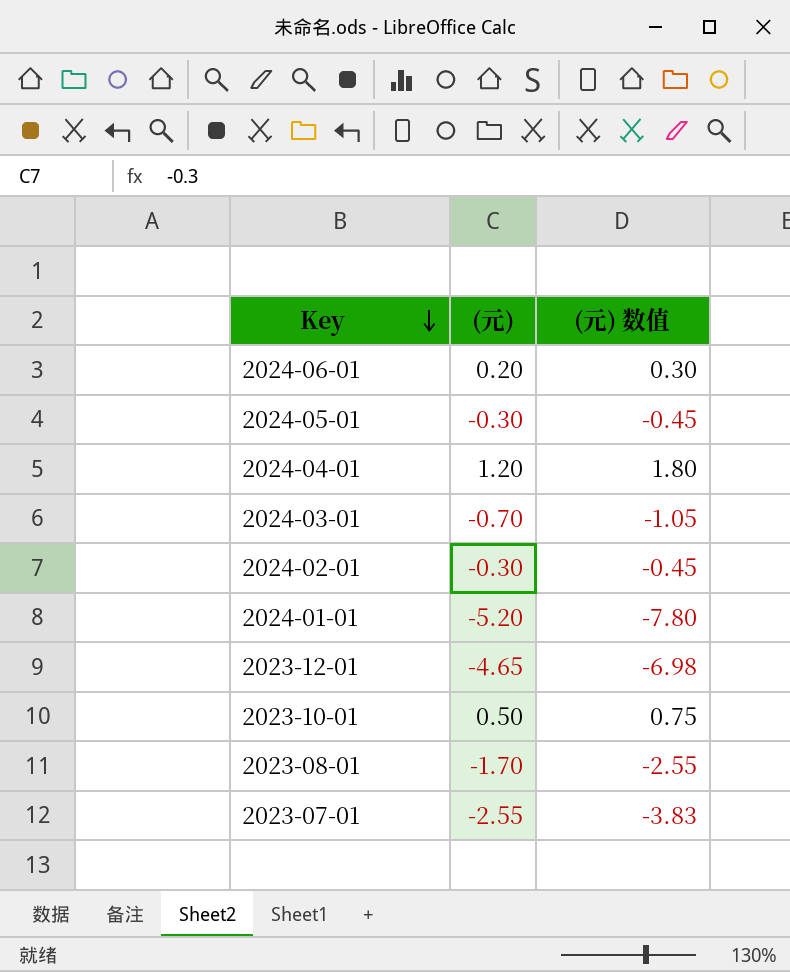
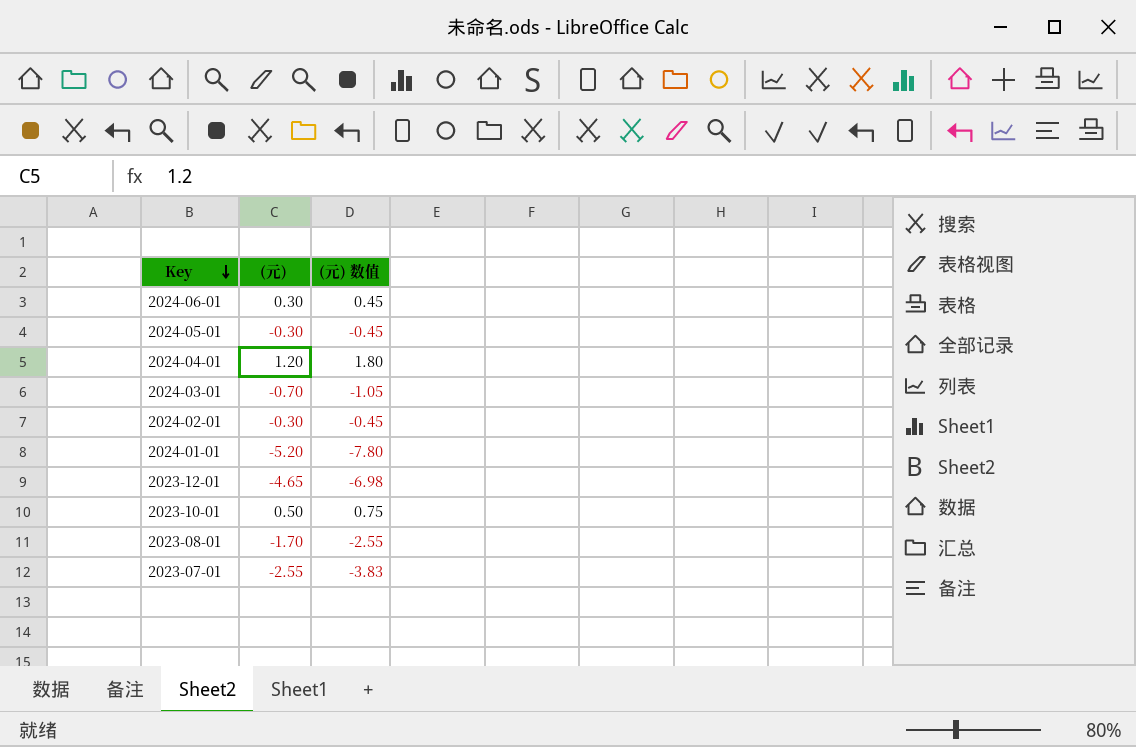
2024-06-01 | (元): 0.20 -> 0.30
2024-06-01 | (元) 数值: 0.30 -> 0.45

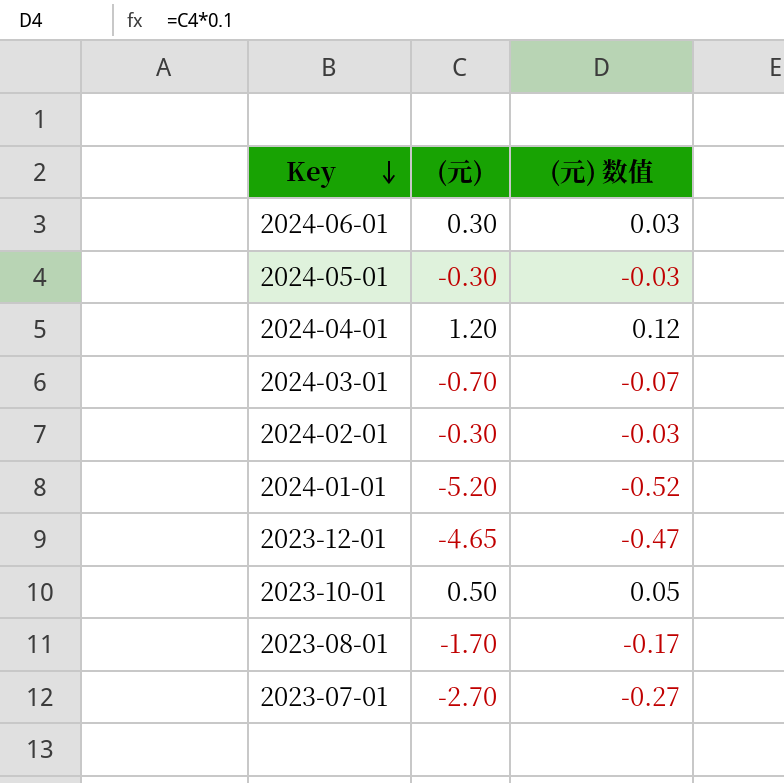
column (元) 数值 | formula: [(元)] * 1.5 -> [(元)] * 0.1
2023-07-01 | (元): -2.55 -> -2.70

